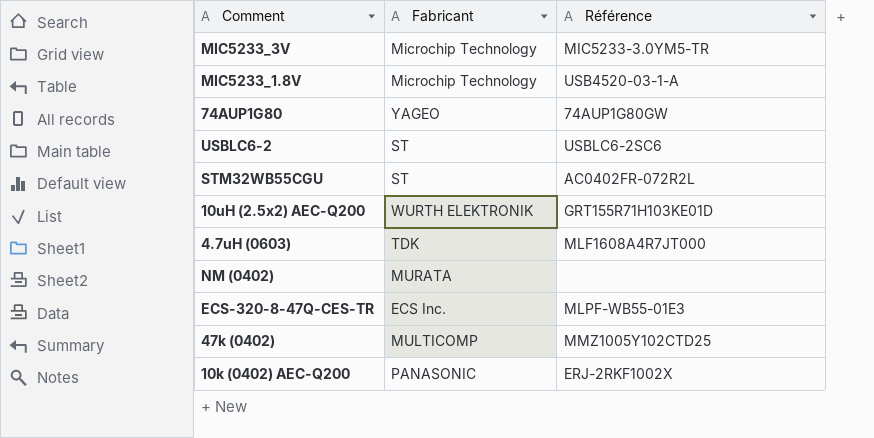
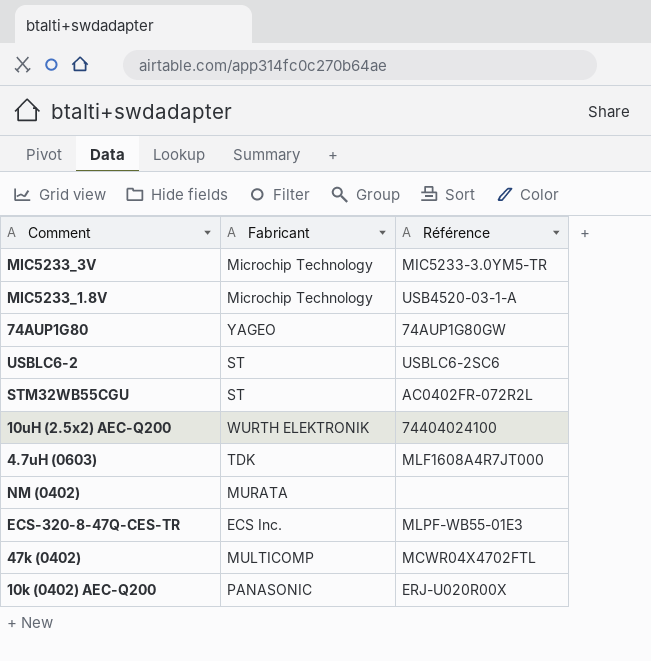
10uH (2.5x2) AEC-Q200 | Référence: GRT155R71H103KE01D -> 74404024100
47k (0402) | Référence: MMZ1005Y102CTD25 -> MCWR04X4702FTL
10k (0402) AEC-Q200 | Référence: ERJ-2RKF1002X -> ERJ-U020R00X

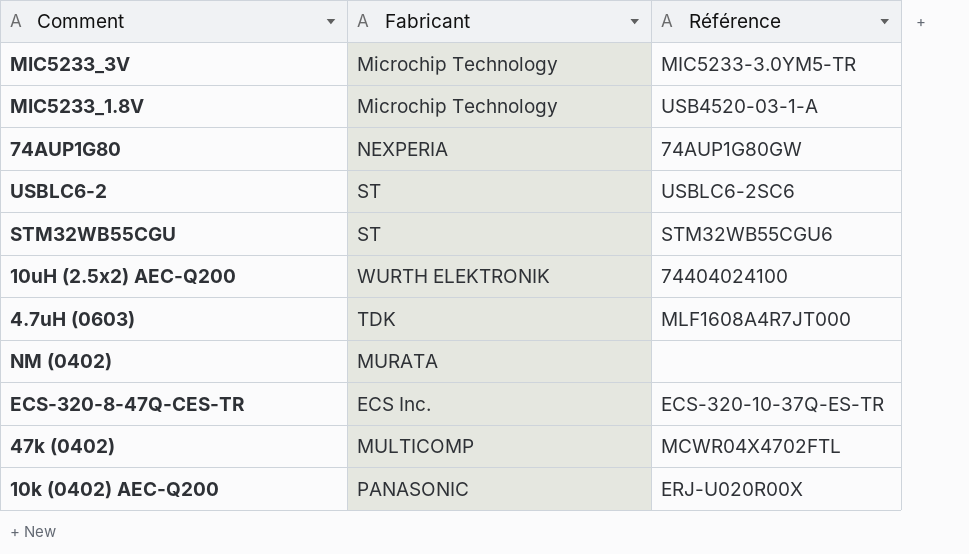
74AUP1G80 | Fabricant: YAGEO -> NEXPERIA
STM32WB55CGU | Référence: AC0402FR-072R2L -> STM32WB55CGU6
ECS-320-8-47Q-CES-TR | Référence: MLPF-WB55-01E3 -> ECS-320-10-37Q-ES-TR

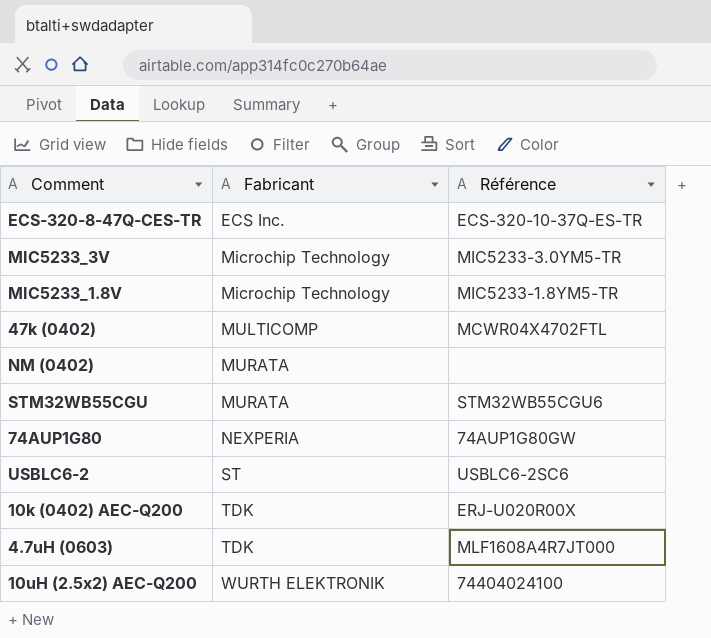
row order: none -> Fabricant ascending
MIC5233_1.8V | Référence: USB4520-03-1-A -> MIC5233-1.8YM5-TR
STM32WB55CGU | Fabricant: ST -> MURATA
10k (0402) AEC-Q200 | Fabricant: PANASONIC -> TDK

